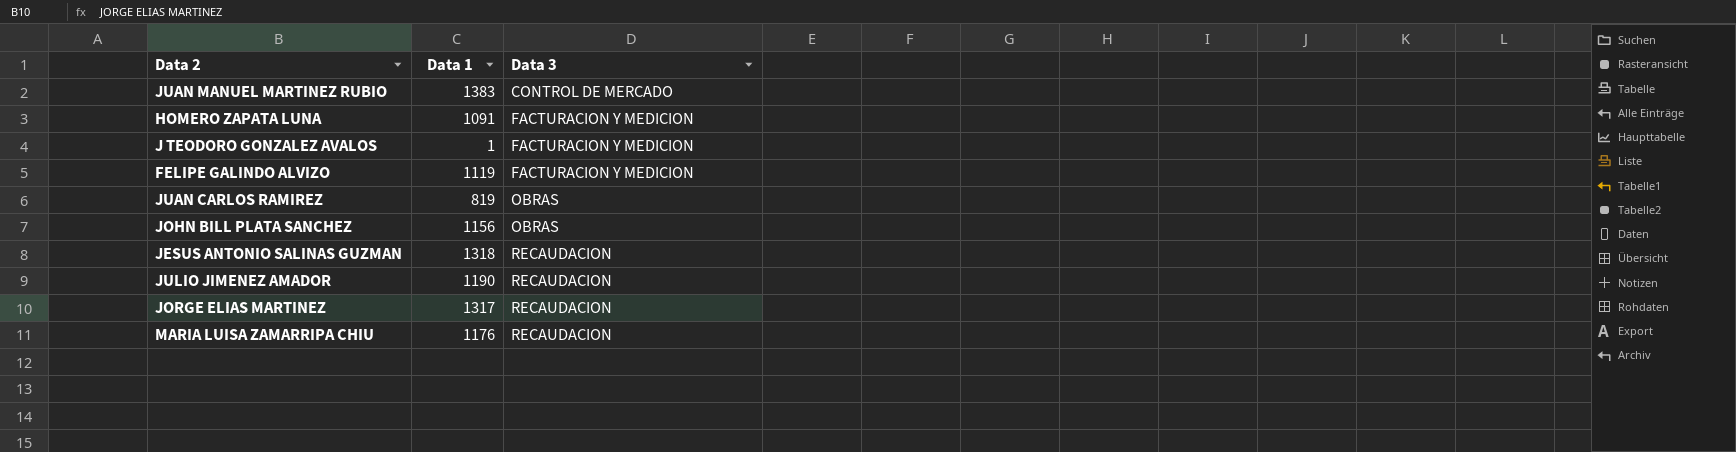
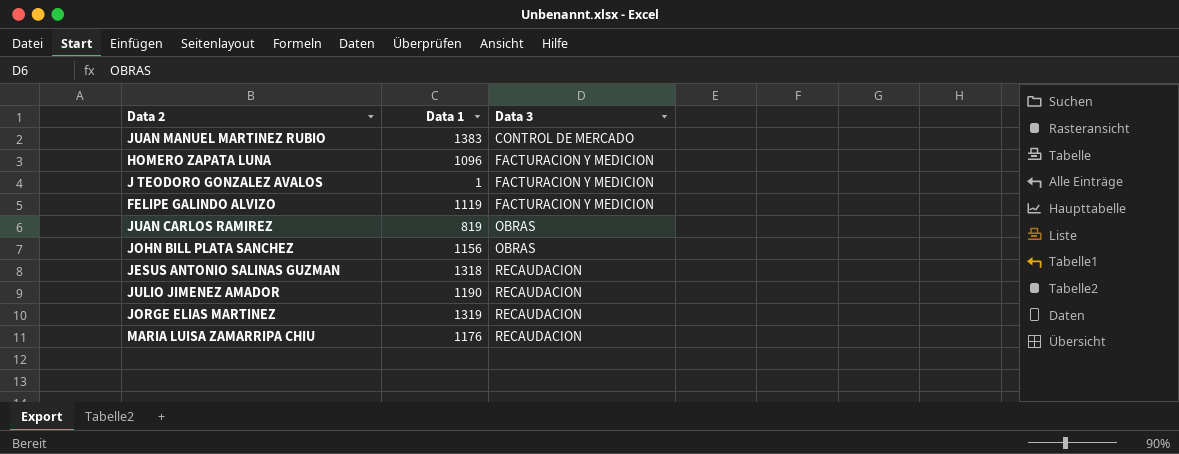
HOMERO ZAPATA LUNA | Data 1: 1091 -> 1096
JORGE ELIAS MARTINEZ | Data 1: 1317 -> 1319

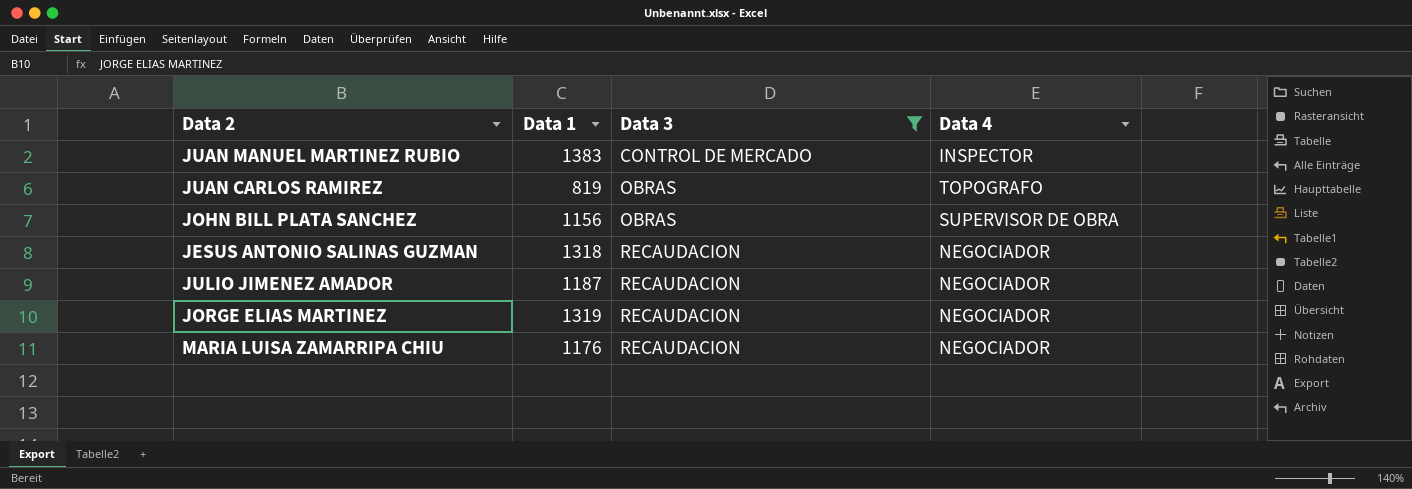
filter: none -> Data 3 != FACTURACION Y MEDICION
column Data 4 | position: none -> 4
JULIO JIMENEZ AMADOR | Data 1: 1190 -> 1187

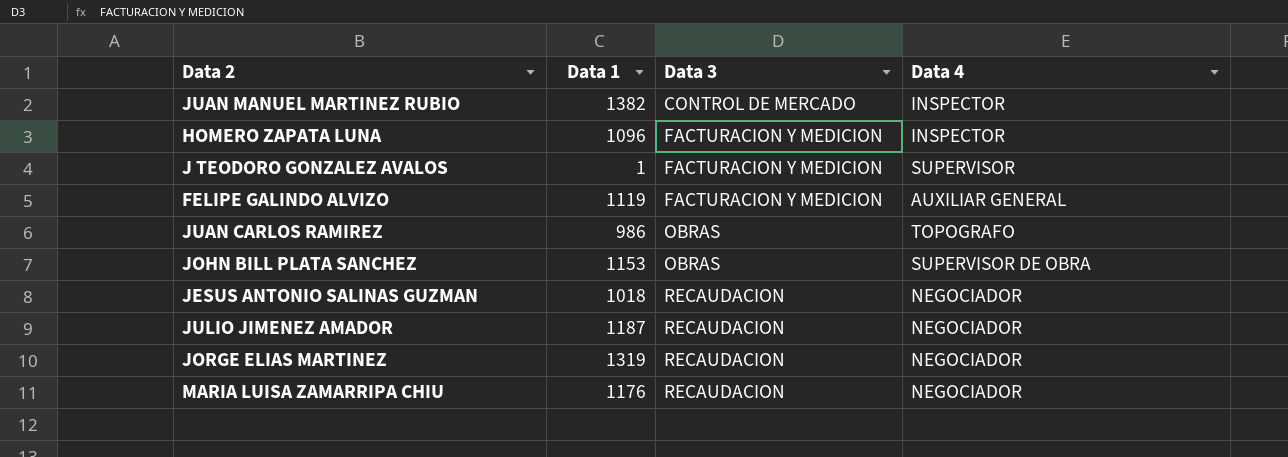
filter: Data 3 != FACTURACION Y MEDICION -> none
JUAN MANUEL MARTINEZ RUBIO | Data 1: 1383 -> 1382
JUAN CARLOS RAMIREZ | Data 1: 819 -> 986
JOHN BILL PLATA SANCHEZ | Data 1: 1156 -> 1153
JESUS ANTONIO SALINAS GUZMAN | Data 1: 1318 -> 1018

